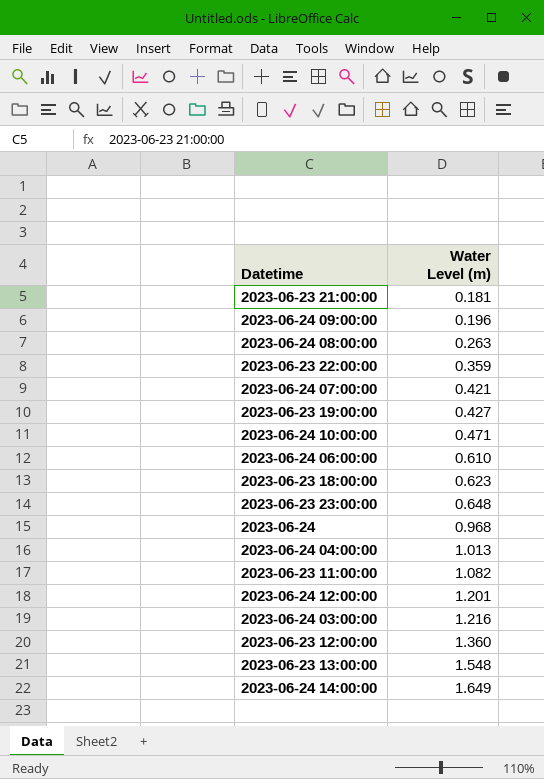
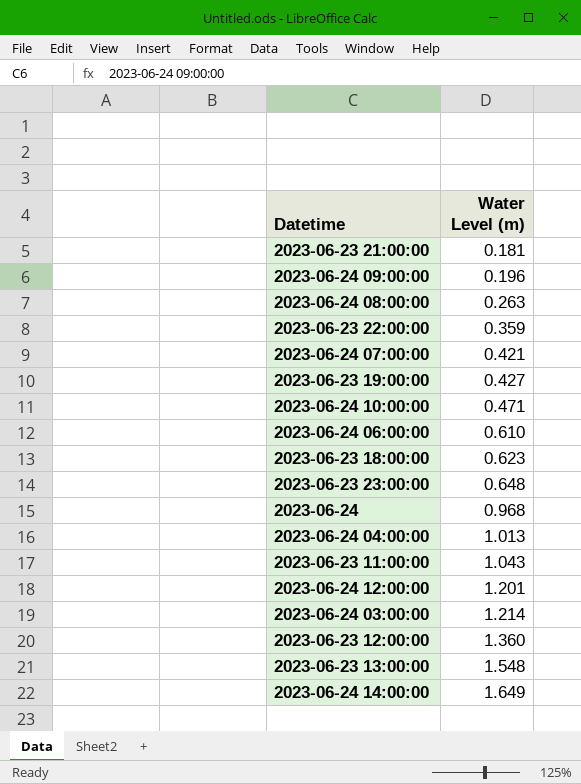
2023-06-23 11:00:00 | Water Level (m): 1.082 -> 1.043
2023-06-24 03:00:00 | Water Level (m): 1.216 -> 1.214

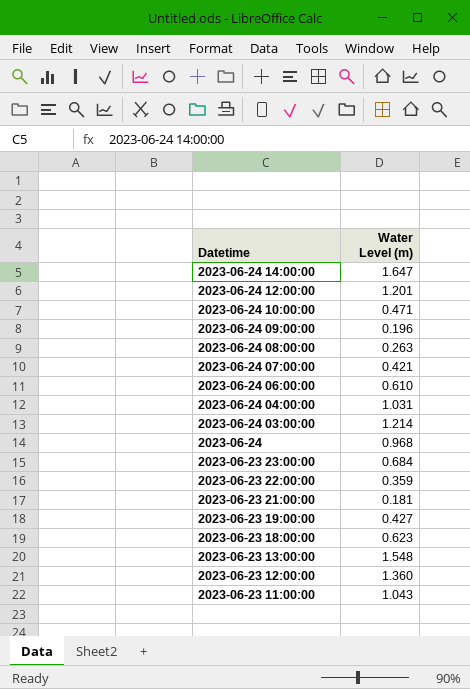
row order: Water Level (m) ascending -> Datetime descending
2023-06-24 14:00:00 | Water Level (m): 1.649 -> 1.647
2023-06-24 04:00:00 | Water Level (m): 1.013 -> 1.031
2023-06-23 23:00:00 | Water Level (m): 0.648 -> 0.684

